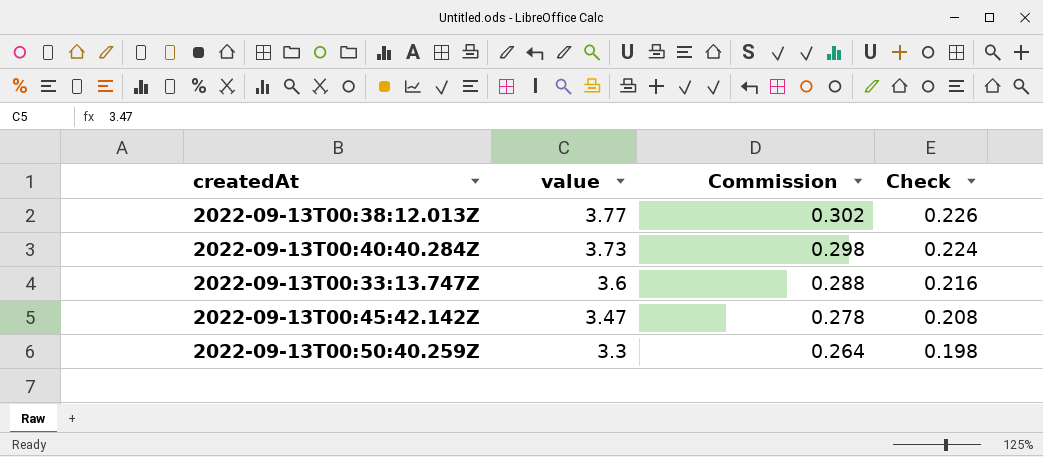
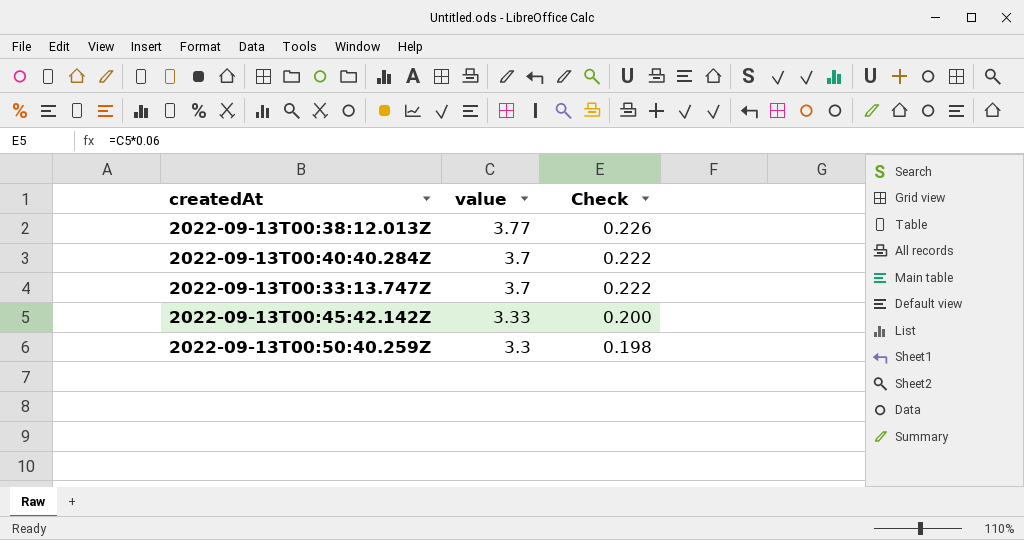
column Commission | formula: [value] * 0.08 -> none
2022-09-13T00:40:40.284Z | value: 3.73 -> 3.7
2022-09-13T00:40:40.284Z | Check: 0.224 -> 0.222
2022-09-13T00:33:13.747Z | value: 3.6 -> 3.7
2022-09-13T00:33:13.747Z | Check: 0.216 -> 0.222
2022-09-13T00:45:42.142Z | value: 3.47 -> 3.33
2022-09-13T00:45:42.142Z | Check: 0.208 -> 0.200

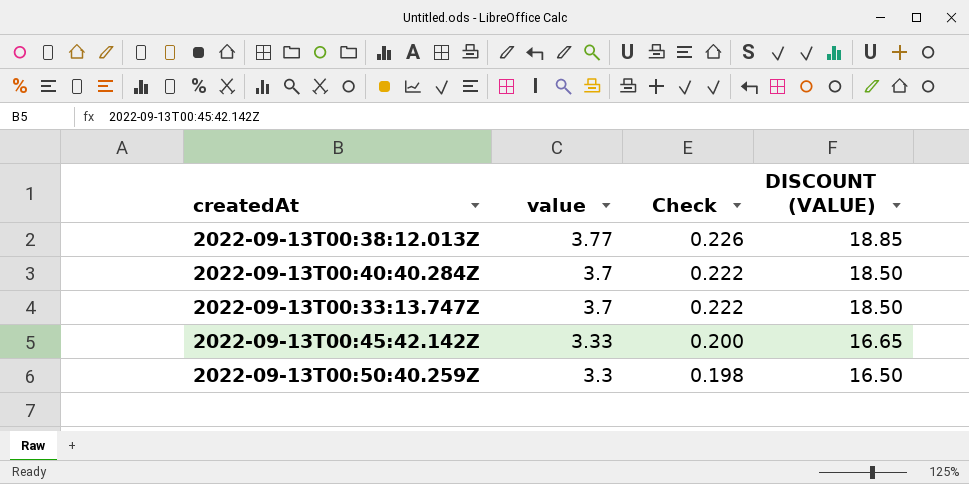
column DISCOUNT (VALUE) | formula: none -> [value] * 5

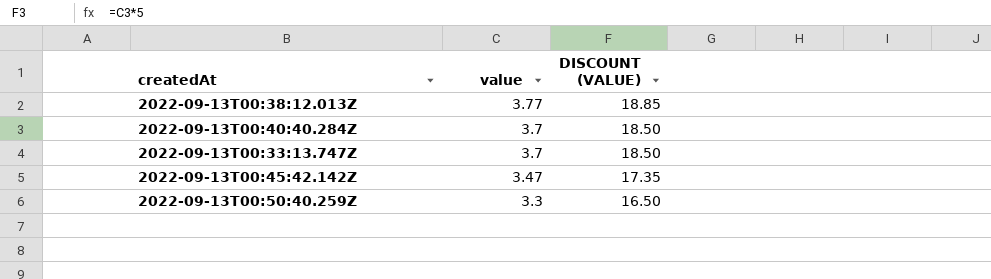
column Check | formula: [value] * 0.06 -> none
2022-09-13T00:45:42.142Z | value: 3.33 -> 3.47
2022-09-13T00:45:42.142Z | DISCOUNT (VALUE): 16.65 -> 17.35

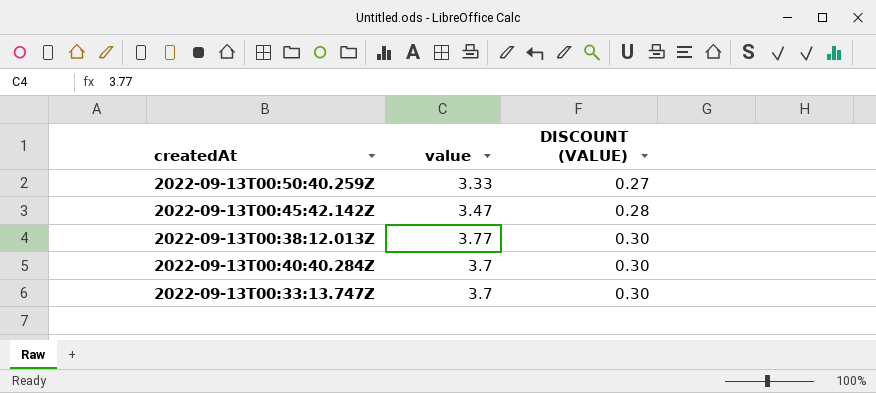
row order: value descending -> DISCOUNT (VALUE) ascending
column DISCOUNT (VALUE) | formula: [value] * 5 -> [value] * 0.08
2022-09-13T00:50:40.259Z | value: 3.3 -> 3.33

